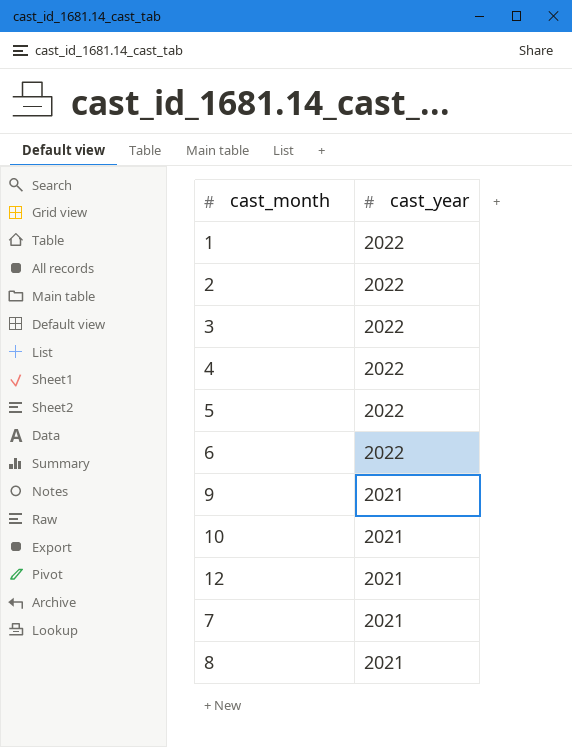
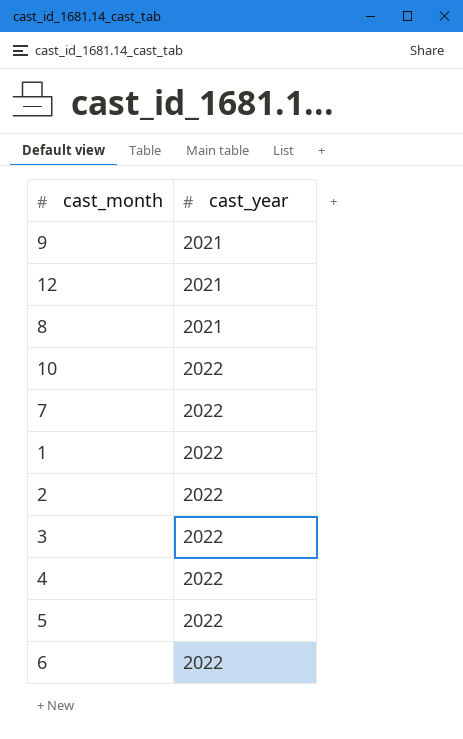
row order: cast_year descending -> cast_year ascending
10 | cast_year: 2021 -> 2022
7 | cast_year: 2021 -> 2022

